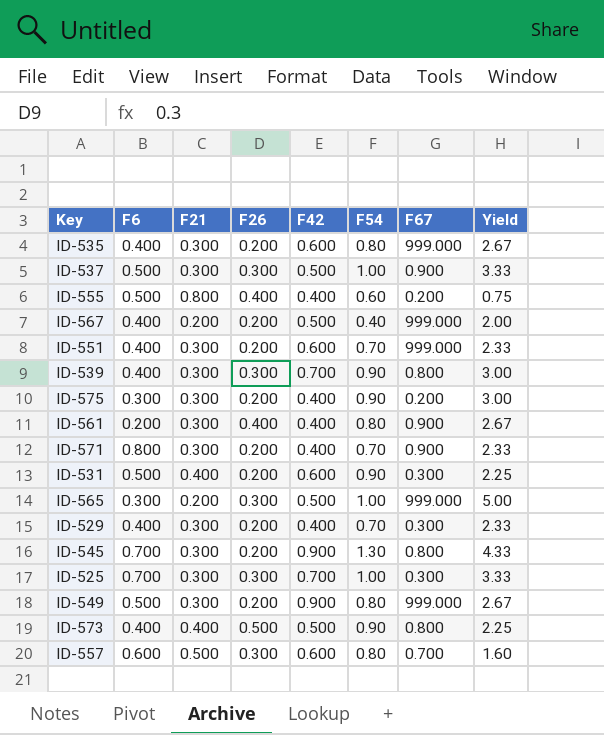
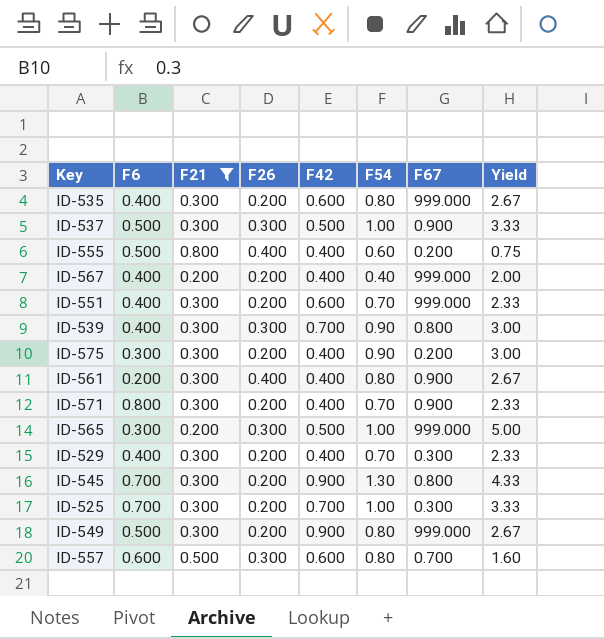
filter: none -> F21 != 0.400
ID-567 | F42: 0.500 -> 0.400
ID-525 | F26: 0.300 -> 0.200

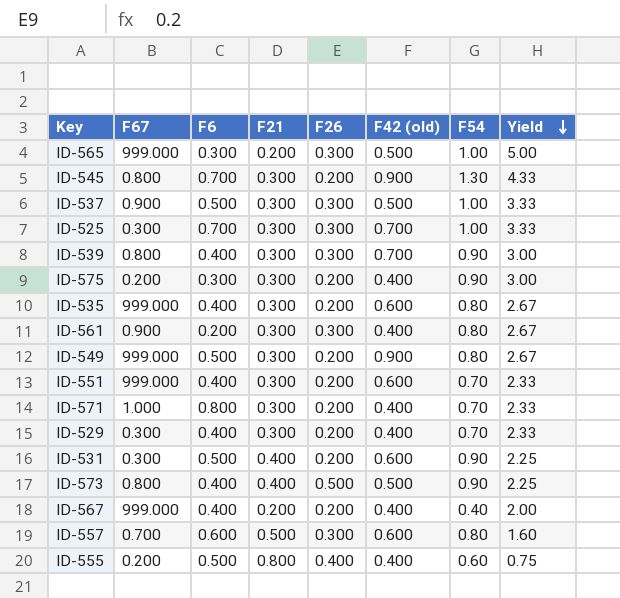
filter: F21 != 0.400 -> none
row order: none -> Yield descending
column F67 | position: 7 -> 2
column name: F42 -> F42 (old)
ID-525 | F26: 0.200 -> 0.300
ID-561 | F26: 0.400 -> 0.300
ID-571 | F67: 0.900 -> 1.000

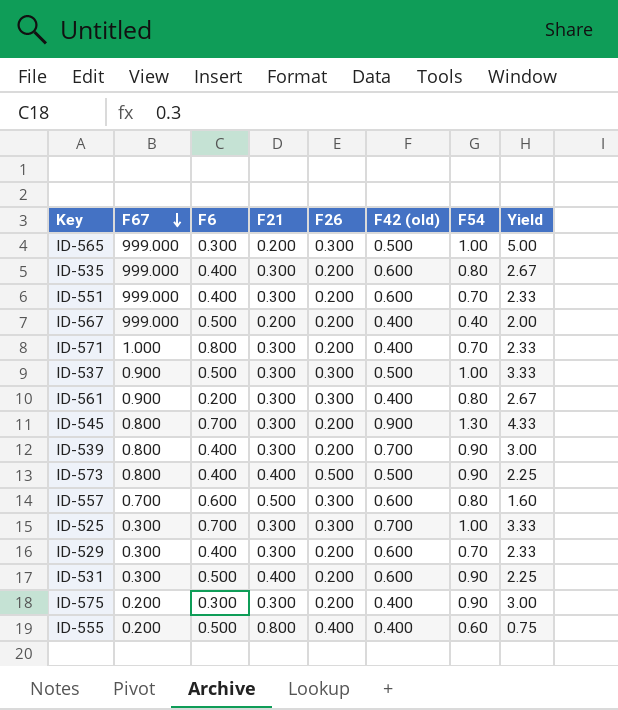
row order: Yield descending -> F67 descending
row ID-549: 999.000 | 0.500 | 0.300 | 0.200 | 0.900 | 0.80 | 2.67 -> none
ID-567 | F6: 0.400 -> 0.500
ID-539 | F26: 0.300 -> 0.200
ID-529 | F42 (old): 0.400 -> 0.600

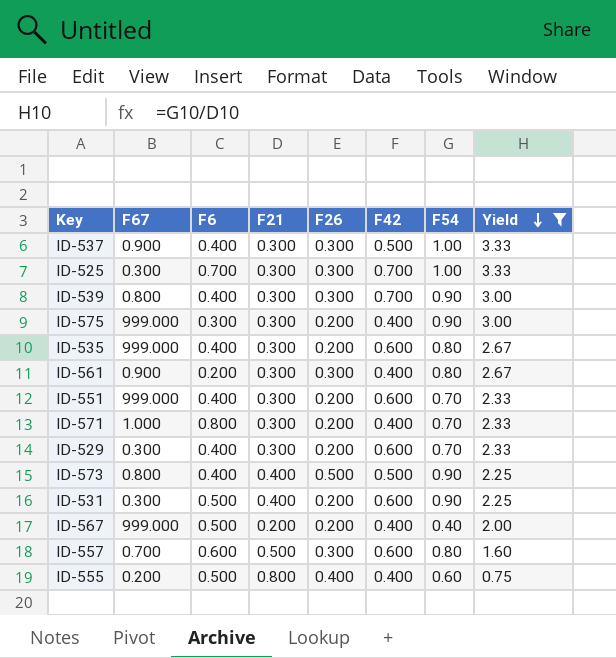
filter: none -> Yield <= 3.33
row order: F67 descending -> Yield descending
column name: F42 (old) -> F42
ID-537 | F6: 0.500 -> 0.400
ID-539 | F26: 0.200 -> 0.300
ID-575 | F67: 0.200 -> 999.000

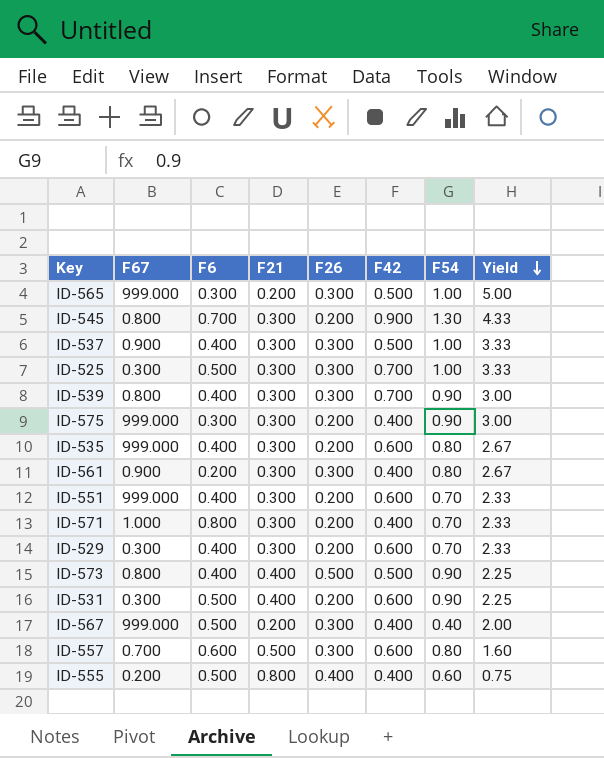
filter: Yield <= 3.33 -> none
ID-525 | F6: 0.700 -> 0.500
ID-567 | F26: 0.200 -> 0.300

